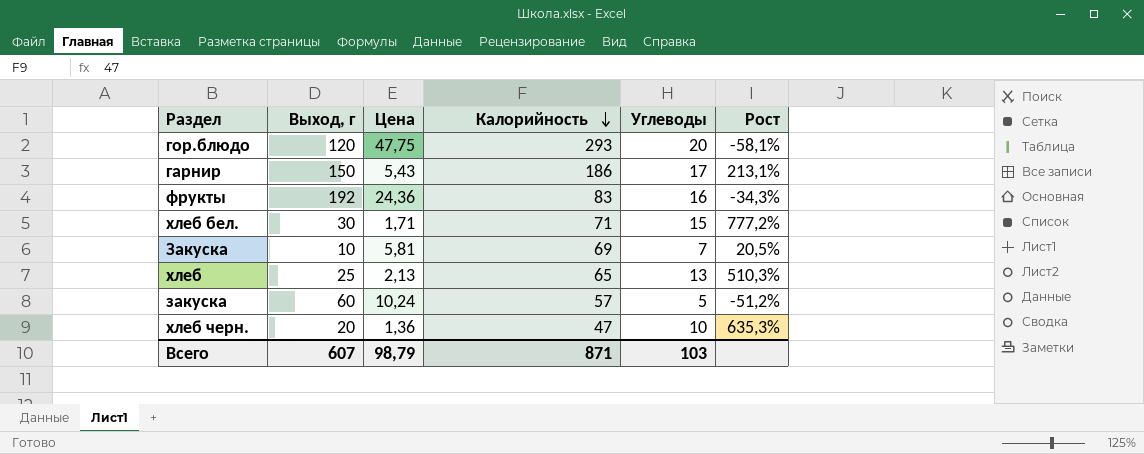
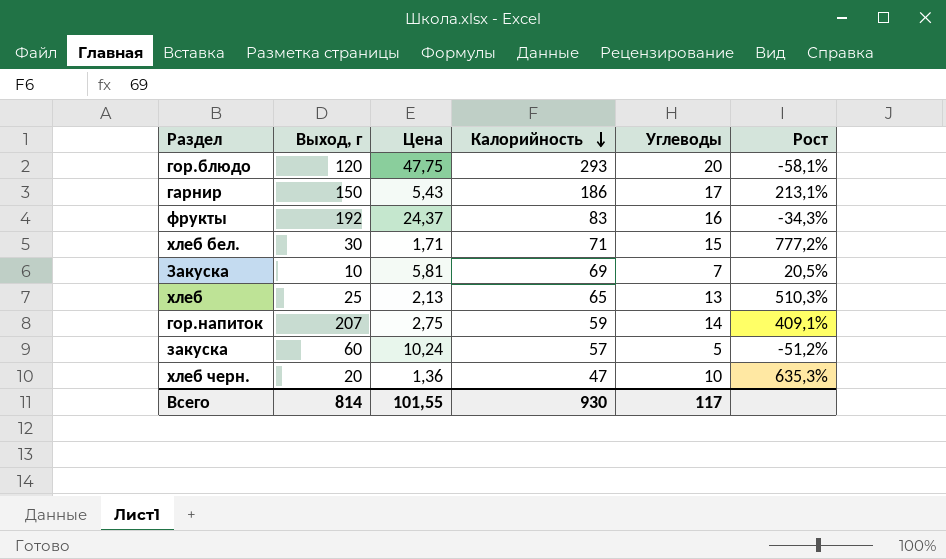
фрукты | Цена: 24,36 -> 24,37
row гор.напиток: none -> 207 | 2,75 | 59 | 14 | 409,1%
Всего | Выход, г: 607 -> 814
Всего | Цена: 98,79 -> 101,55
Всего | Калорийность: 871 -> 930
Всего | Углеводы: 103 -> 117

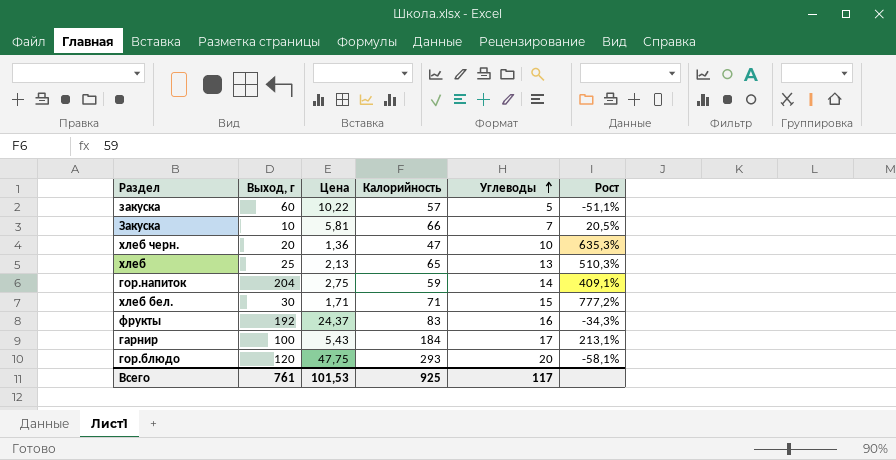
row order: Калорийность descending -> Углеводы ascending
закуска | Цена: 10,24 -> 10,22
закуска | Рост: -51,2% -> -51,1%
Закуска | Калорийность: 69 -> 66
гор.напиток | Выход, г: 207 -> 204
гарнир | Выход, г: 150 -> 100
гарнир | Калорийность: 186 -> 184
Всего | Выход, г: 814 -> 761
Всего | Цена: 101,55 -> 101,53
Всего | Калорийность: 930 -> 925

